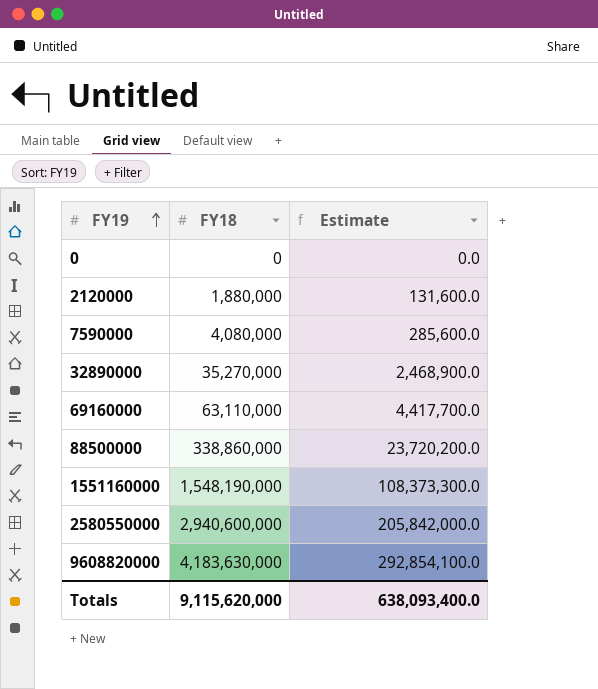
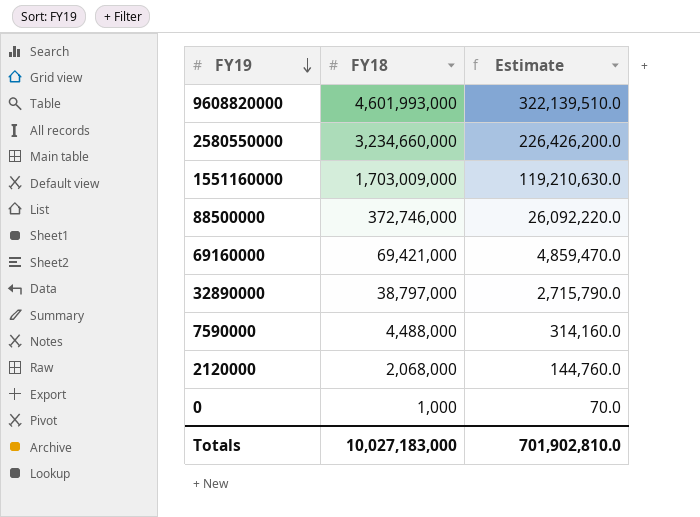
row order: FY19 ascending -> FY19 descending
9608820000 | FY18: 4,183,630,000 -> 4,601,993,000
9608820000 | Estimate: 292,854,100.0 -> 322,139,510.0
2580550000 | FY18: 2,940,600,000 -> 3,234,660,000
2580550000 | Estimate: 205,842,000.0 -> 226,426,200.0
1551160000 | FY18: 1,548,190,000 -> 1,703,009,000
1551160000 | Estimate: 108,373,300.0 -> 119,210,630.0
88500000 | FY18: 338,860,000 -> 372,746,000
88500000 | Estimate: 23,720,200.0 -> 26,092,220.0
69160000 | FY18: 63,110,000 -> 69,421,000
69160000 | Estimate: 4,417,700.0 -> 4,859,470.0
32890000 | FY18: 35,270,000 -> 38,797,000
32890000 | Estimate: 2,468,900.0 -> 2,715,790.0
7590000 | FY18: 4,080,000 -> 4,488,000
7590000 | Estimate: 285,600.0 -> 314,160.0
2120000 | FY18: 1,880,000 -> 2,068,000
2120000 | Estimate: 131,600.0 -> 144,760.0
0 | FY18: 0 -> 1,000
0 | Estimate: 0.0 -> 70.0
Totals | FY18: 9,115,620,000 -> 10,027,183,000
Totals | Estimate: 638,093,400.0 -> 701,902,810.0

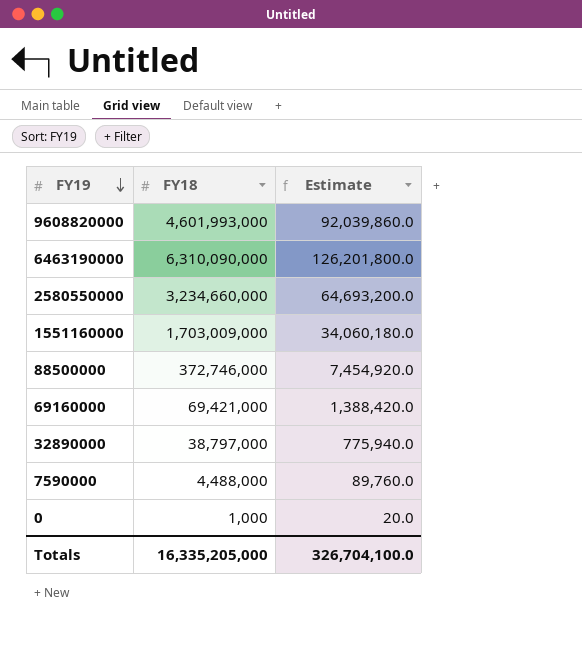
column Estimate | formula: [FY18] * 0.07 -> [FY18] * 0.02
row 2120000: 2,068,000 | 144,760.0 -> none
row 6463190000: none -> 6,310,090,000 | 126,201,800.0
Totals | FY18: 10,027,183,000 -> 16,335,205,000
Totals | Estimate: 701,902,810.0 -> 326,704,100.0

